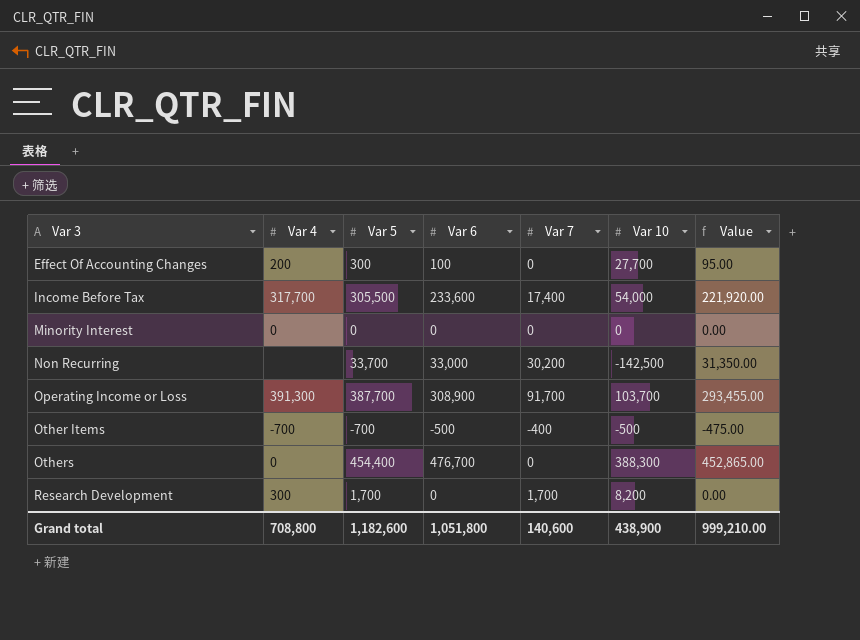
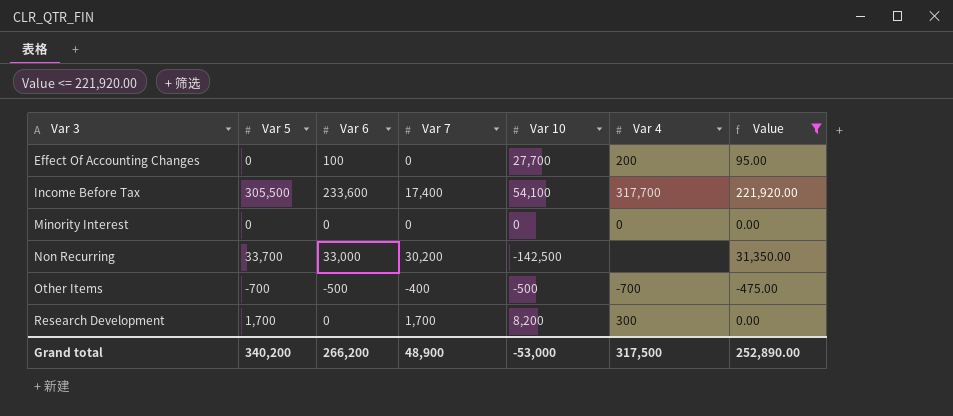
filter: none -> Value <= 221,920.00
column Var 4 | position: 2 -> 6
Effect Of Accounting Changes | Var 5: 300 -> 0
Income Before Tax | Var 10: 54,000 -> 54,100
Grand total | Var 5: 1,182,600 -> 340,200
Grand total | Var 6: 1,051,800 -> 266,200
Grand total | Var 7: 140,600 -> 48,900
Grand total | Var 10: 438,900 -> -53,000
Grand total | Var 4: 708,800 -> 317,500
Grand total | Value: 999,210.00 -> 252,890.00

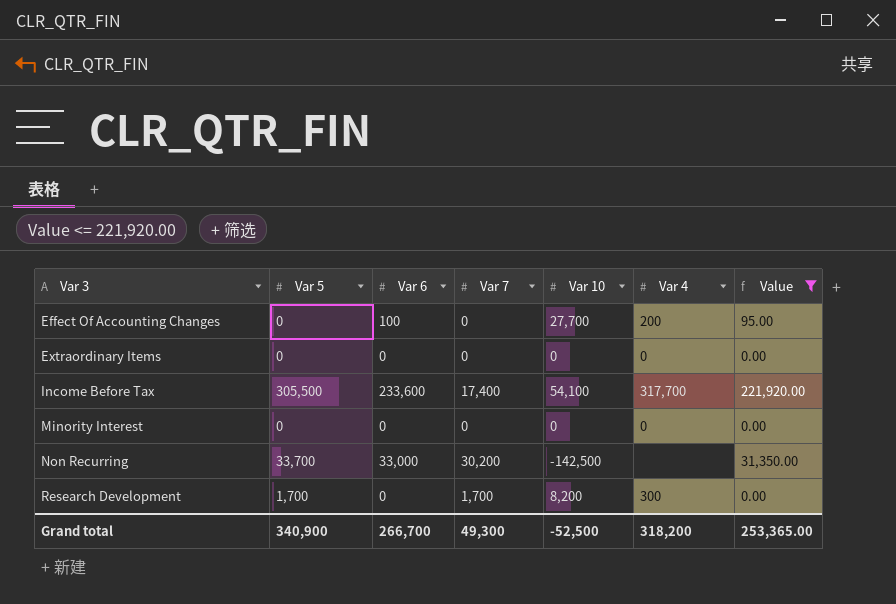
row Other Items: -700 | -500 | -400 | -500 | -700 | -475.00 -> none
row Extraordinary Items: none -> 0 | 0 | 0 | 0 | 0 | 0.00
Grand total | Var 5: 340,200 -> 340,900
Grand total | Var 6: 266,200 -> 266,700
Grand total | Var 7: 48,900 -> 49,300
Grand total | Var 10: -53,000 -> -52,500
Grand total | Var 4: 317,500 -> 318,200
Grand total | Value: 252,890.00 -> 253,365.00

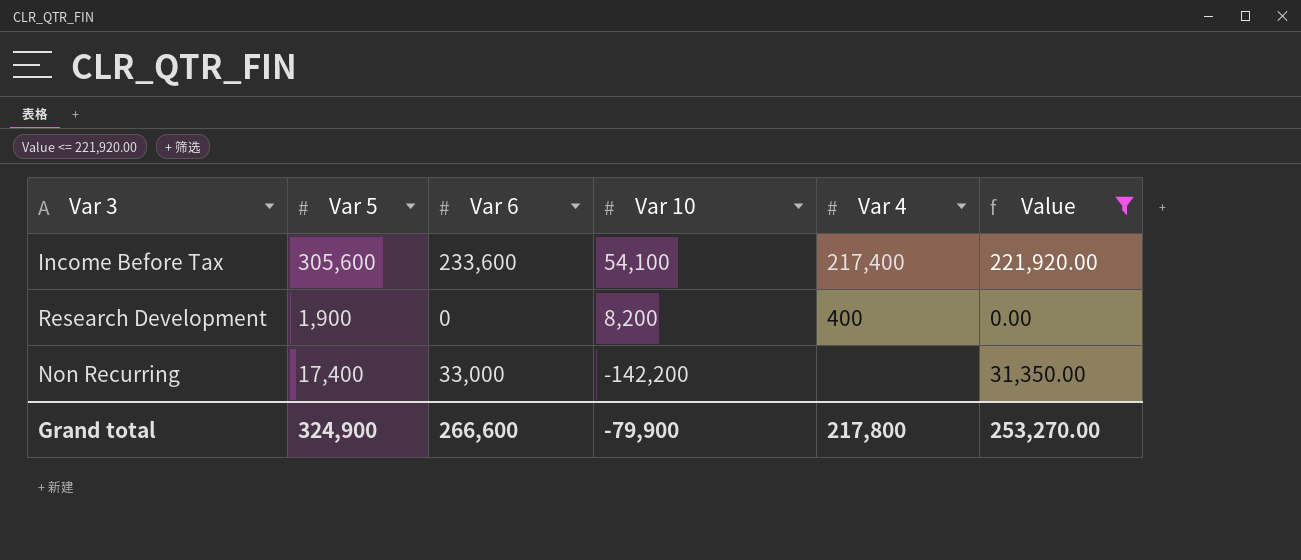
row order: Var 3 ascending -> Var 10 descending
column Var 7 | position: 4 -> none
row Effect Of Accounting Changes: 0 | 100 | 0 | 27,700 | 200 | 95.00 -> none
row Extraordinary Items: 0 | 0 | 0 | 0 | 0 | 0.00 -> none
row Minority Interest: 0 | 0 | 0 | 0 | 0 | 0.00 -> none
Income Before Tax | Var 5: 305,500 -> 305,600
Income Before Tax | Var 4: 317,700 -> 217,400
Research Development | Var 5: 1,700 -> 1,900
Research Development | Var 4: 300 -> 400
Non Recurring | Var 5: 33,700 -> 17,400
Non Recurring | Var 10: -142,500 -> -142,200
Grand total | Var 5: 340,900 -> 324,900
Grand total | Var 6: 266,700 -> 266,600
Grand total | Var 10: -52,500 -> -79,900
Grand total | Var 4: 318,200 -> 217,800
Grand total | Value: 253,365.00 -> 253,270.00

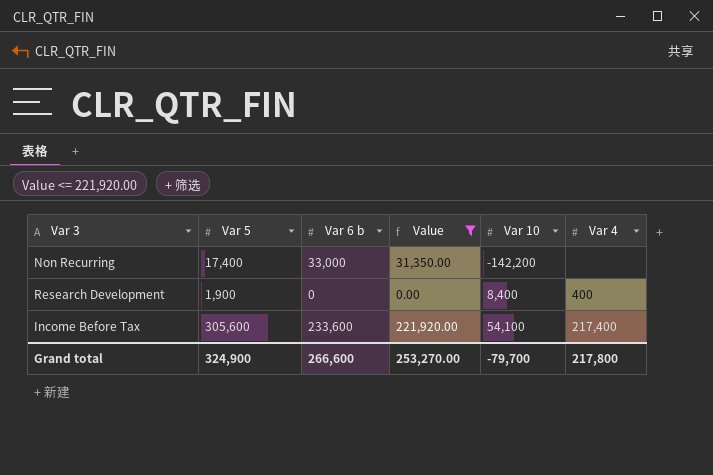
row order: Var 10 descending -> Var 10 ascending
column name: Var 6 -> Var 6 b
column Value | position: 6 -> 4
Research Development | Var 10: 8,200 -> 8,400
Grand total | Var 10: -79,900 -> -79,700

